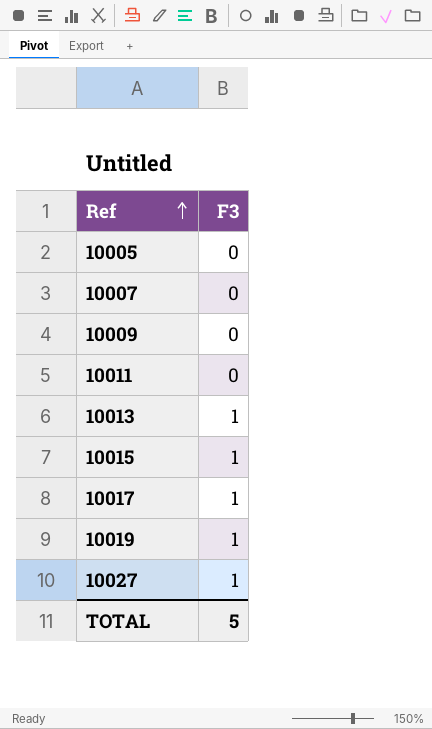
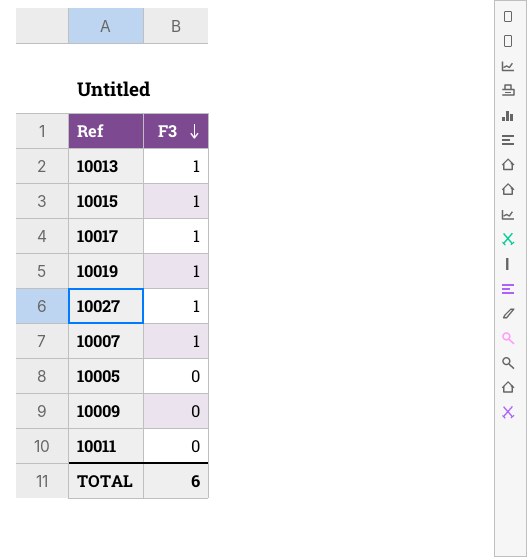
row order: Ref ascending -> F3 descending
10007 | F3: 0 -> 1
TOTAL | F3: 5 -> 6

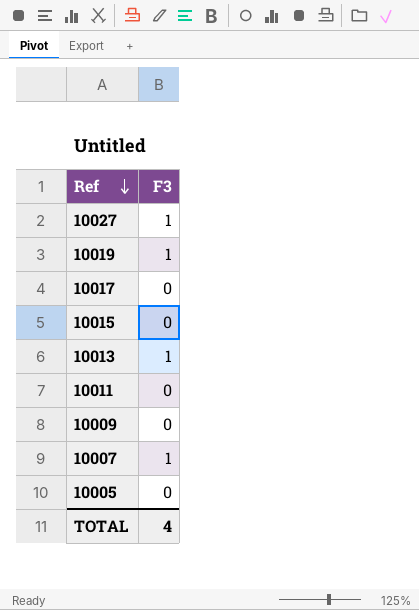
row order: F3 descending -> Ref descending
10017 | F3: 1 -> 0
10015 | F3: 1 -> 0
TOTAL | F3: 6 -> 4

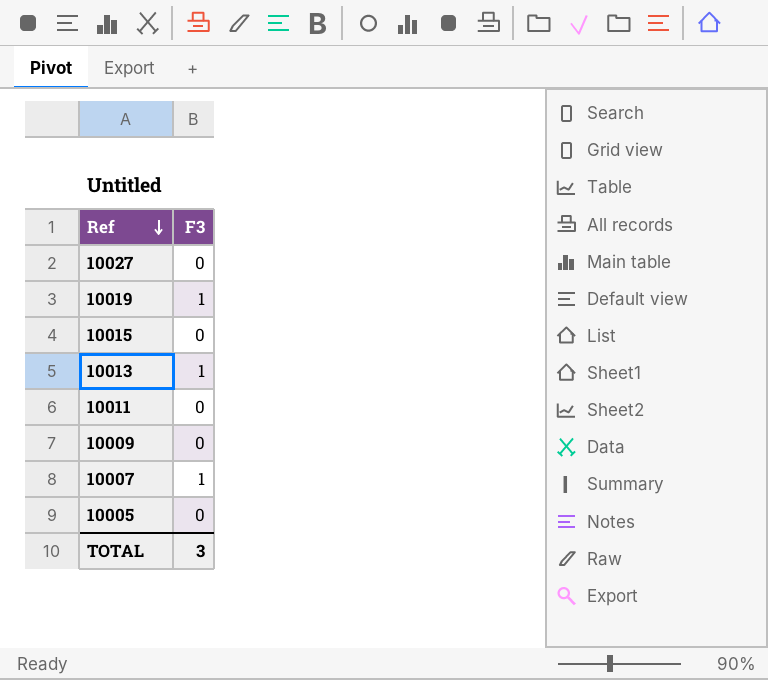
row 10017: 0 -> none
10027 | F3: 1 -> 0
TOTAL | F3: 4 -> 3

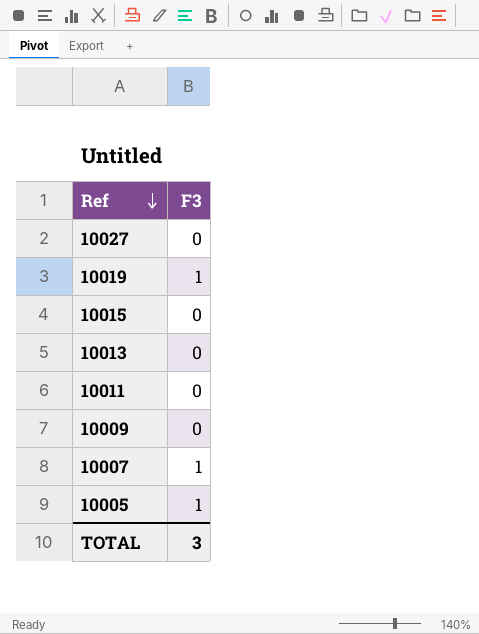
10013 | F3: 1 -> 0
10005 | F3: 0 -> 1

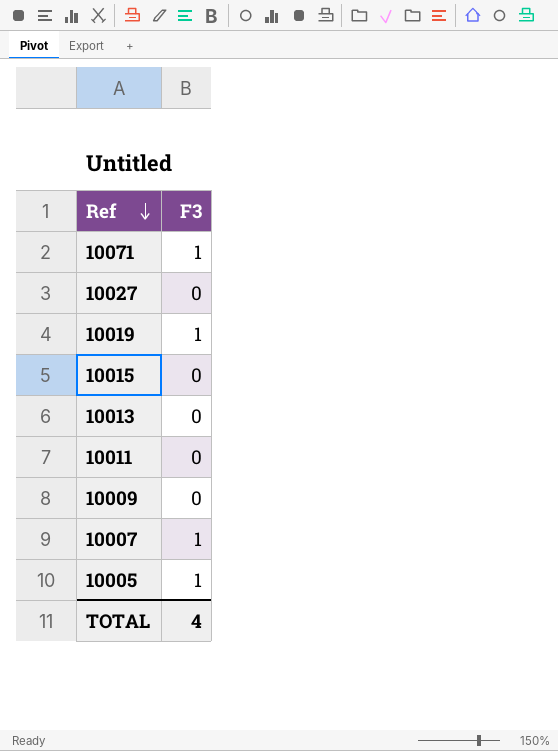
row 10071: none -> 1
TOTAL | F3: 3 -> 4

